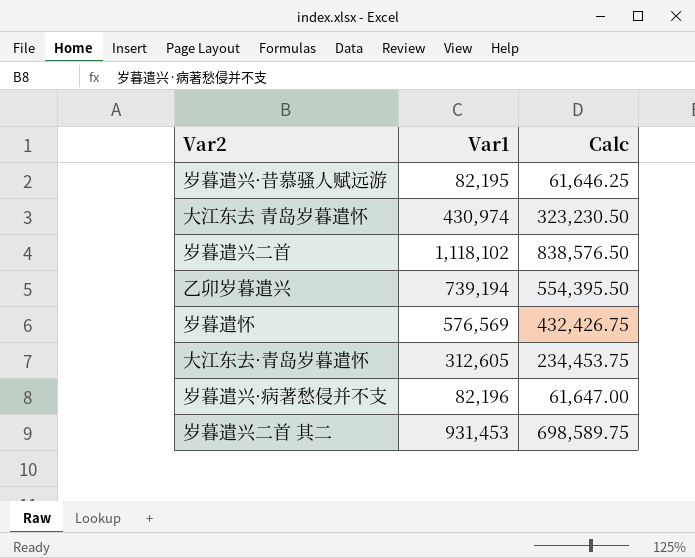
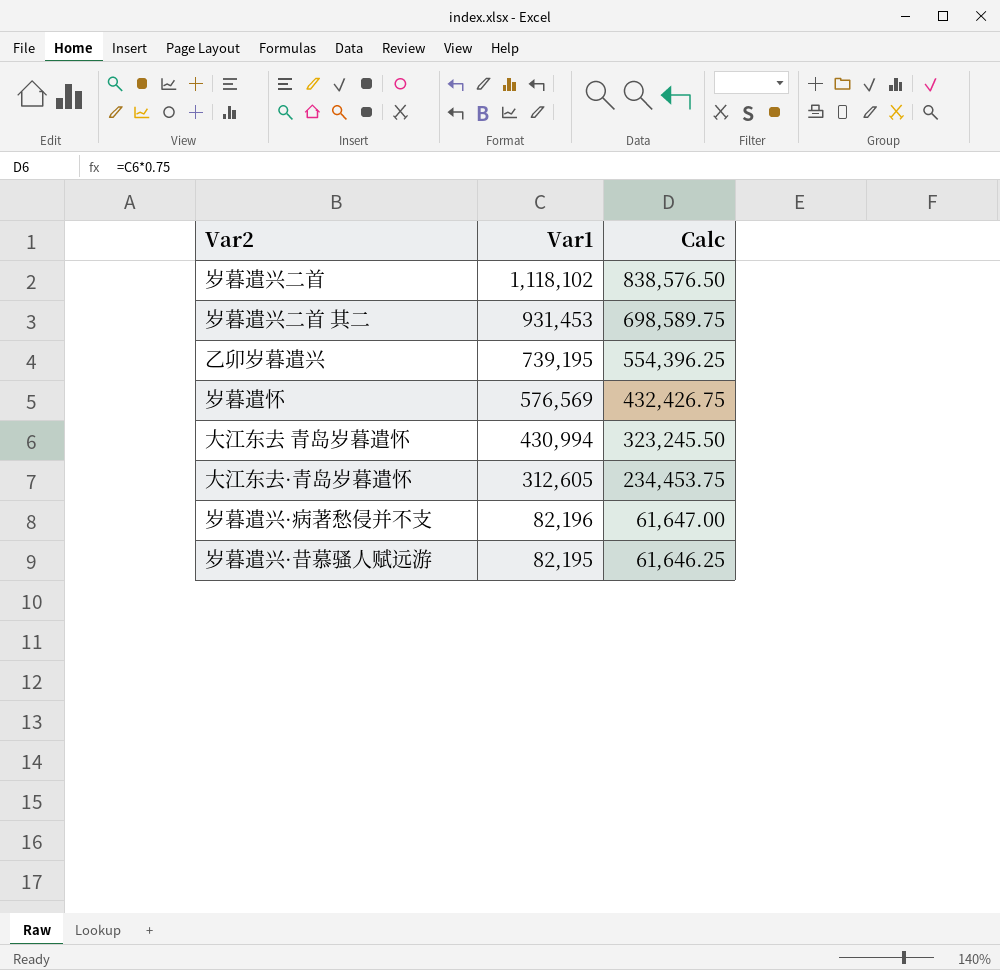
row order: none -> Var1 descending
乙卯岁暮遣兴 | Var1: 739,194 -> 739,195
乙卯岁暮遣兴 | Calc: 554,395.50 -> 554,396.25
大江东去 青岛岁暮遣怀 | Var1: 430,974 -> 430,994
大江东去 青岛岁暮遣怀 | Calc: 323,230.50 -> 323,245.50

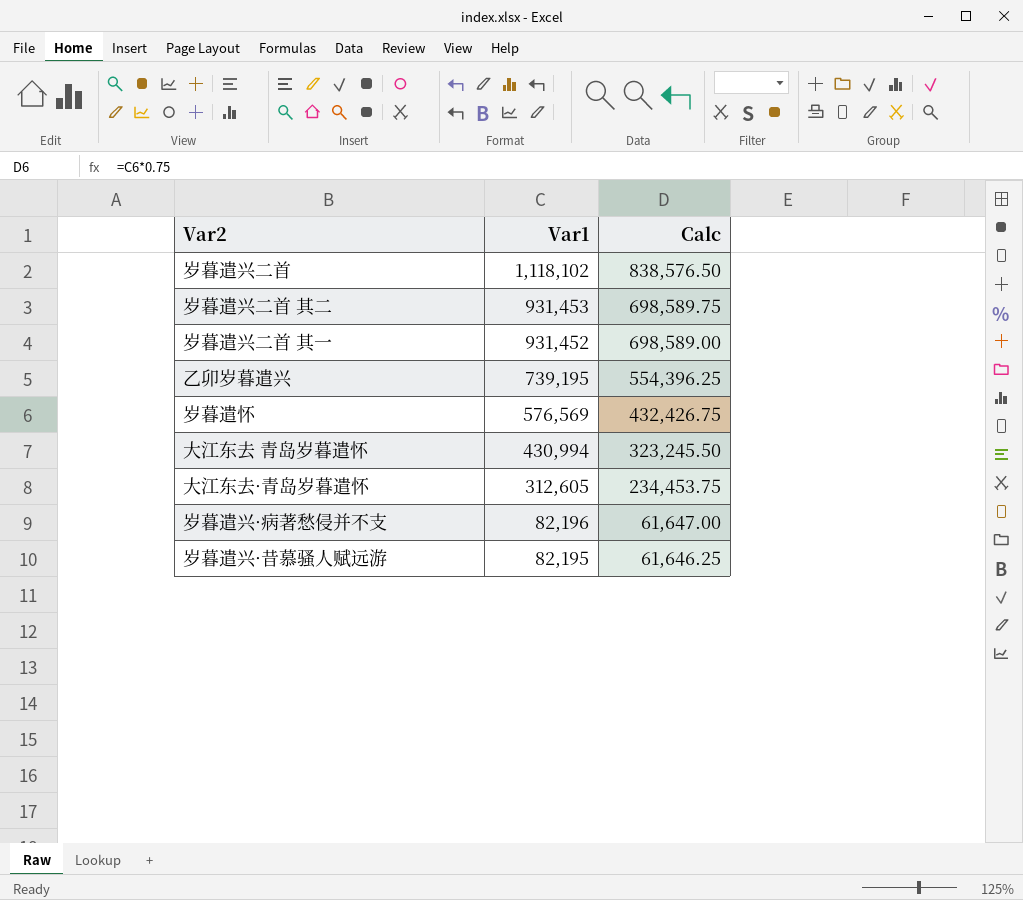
row 岁暮遣兴二首 其一: none -> 931,452 | 698,589.00

